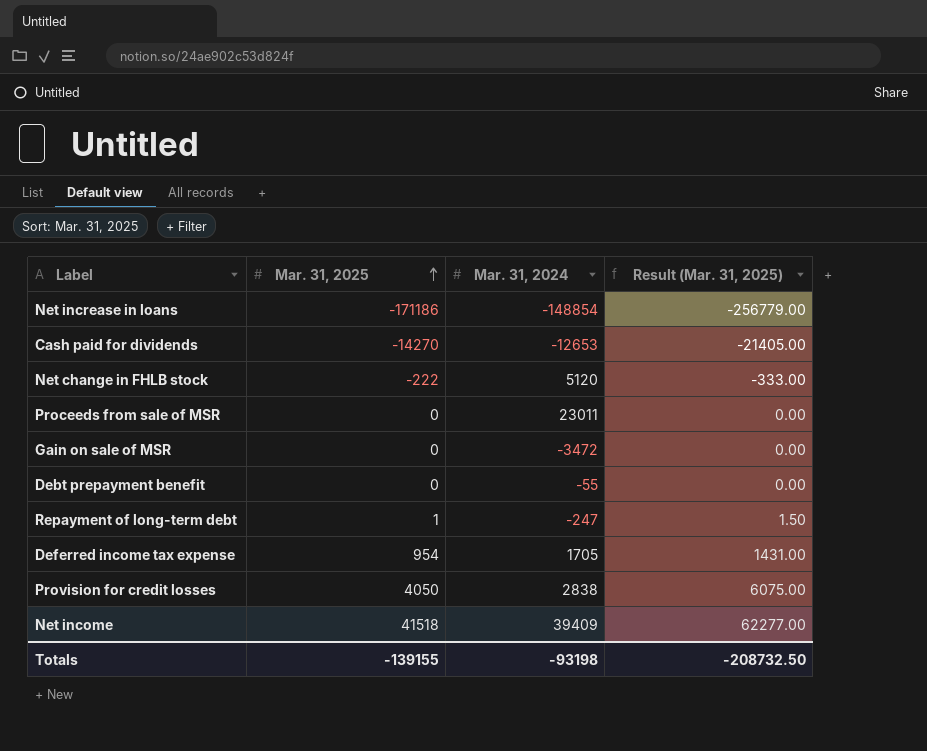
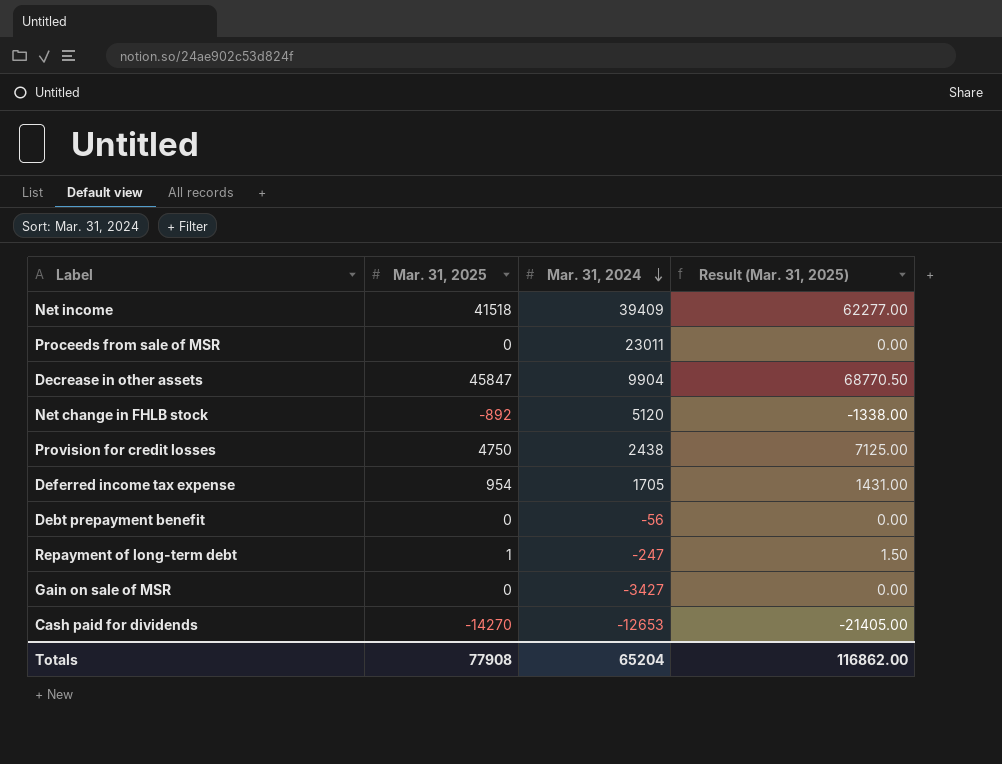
row order: Mar. 31, 2025 ascending -> Mar. 31, 2024 descending
row Net increase in loans: -171186 | -148854 | -256779.00 -> none
row Decrease in other assets: none -> 45847 | 9904 | 68770.50
Net change in FHLB stock | Mar. 31, 2025: -222 -> -892
Net change in FHLB stock | Result (Mar. 31, 2025): -333.00 -> -1338.00
Provision for credit losses | Mar. 31, 2025: 4050 -> 4750
Provision for credit losses | Mar. 31, 2024: 2838 -> 2438
Provision for credit losses | Result (Mar. 31, 2025): 6075.00 -> 7125.00
Debt prepayment benefit | Mar. 31, 2024: -55 -> -56
Gain on sale of MSR | Mar. 31, 2024: -3472 -> -3427
Totals | Mar. 31, 2025: -139155 -> 77908
Totals | Mar. 31, 2024: -93198 -> 65204
Totals | Result (Mar. 31, 2025): -208732.50 -> 116862.00

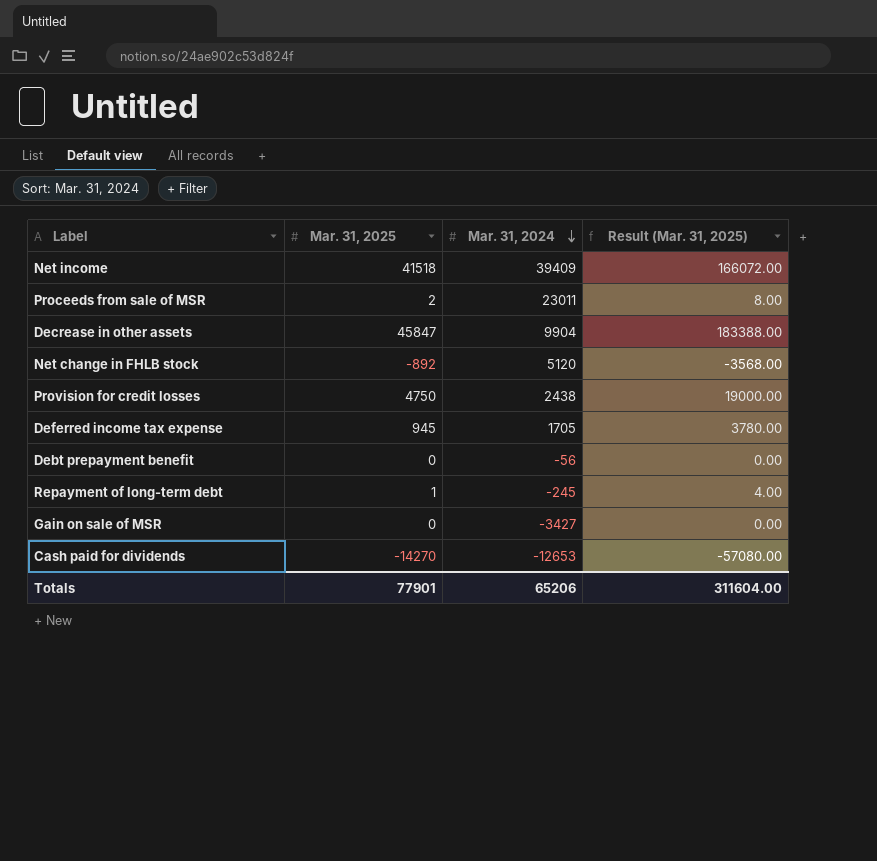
column Result (Mar. 31, 2025) | formula: [Mar. 31, 2025] * 1.5 -> [Mar. 31, 2025] * 4
Proceeds from sale of MSR | Mar. 31, 2025: 0 -> 2
Deferred income tax expense | Mar. 31, 2025: 954 -> 945
Repayment of long-term debt | Mar. 31, 2024: -247 -> -245
Totals | Mar. 31, 2025: 77908 -> 77901
Totals | Mar. 31, 2024: 65204 -> 65206
Totals | Result (Mar. 31, 2025): 116862.00 -> 311604.00

